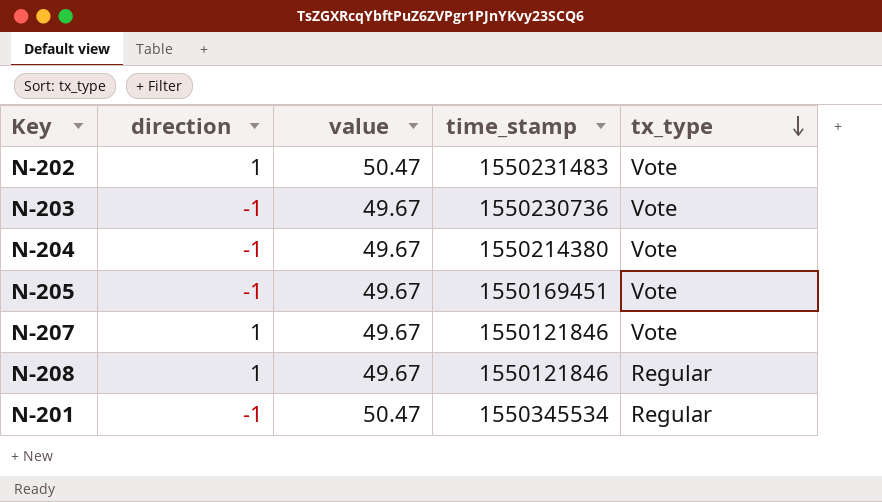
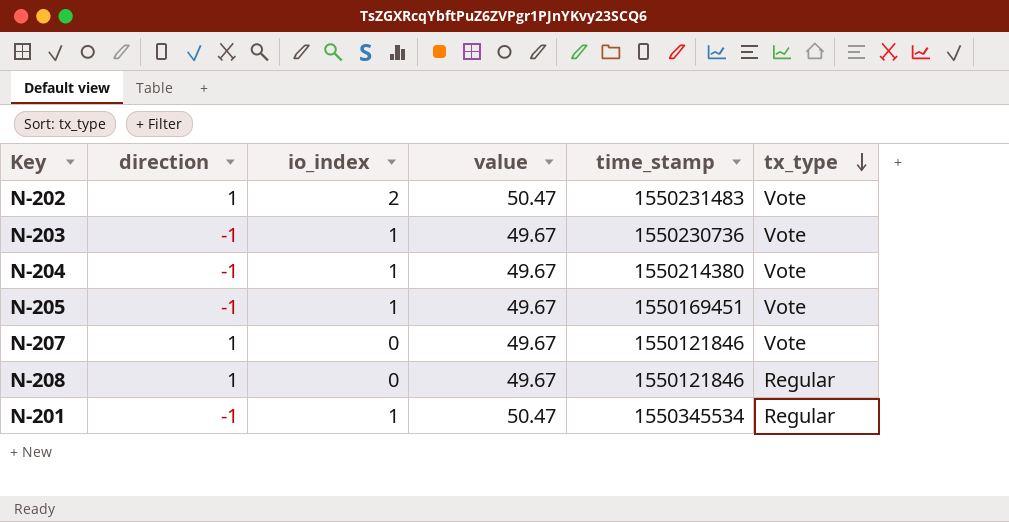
column io_index | position: none -> 3

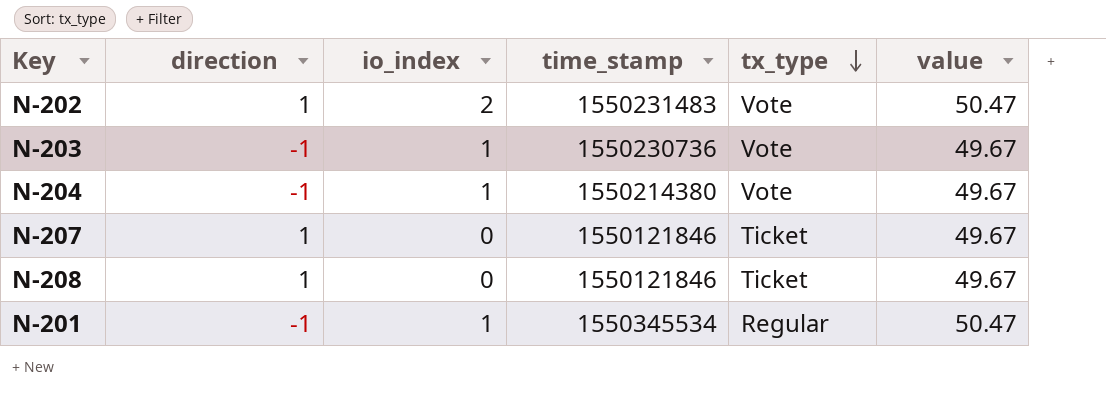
column value | position: 4 -> 6
row N-205: -1 | 1 | 49.67 | 1550169451 | Vote -> none
N-207 | tx_type: Vote -> Ticket
N-208 | tx_type: Regular -> Ticket

